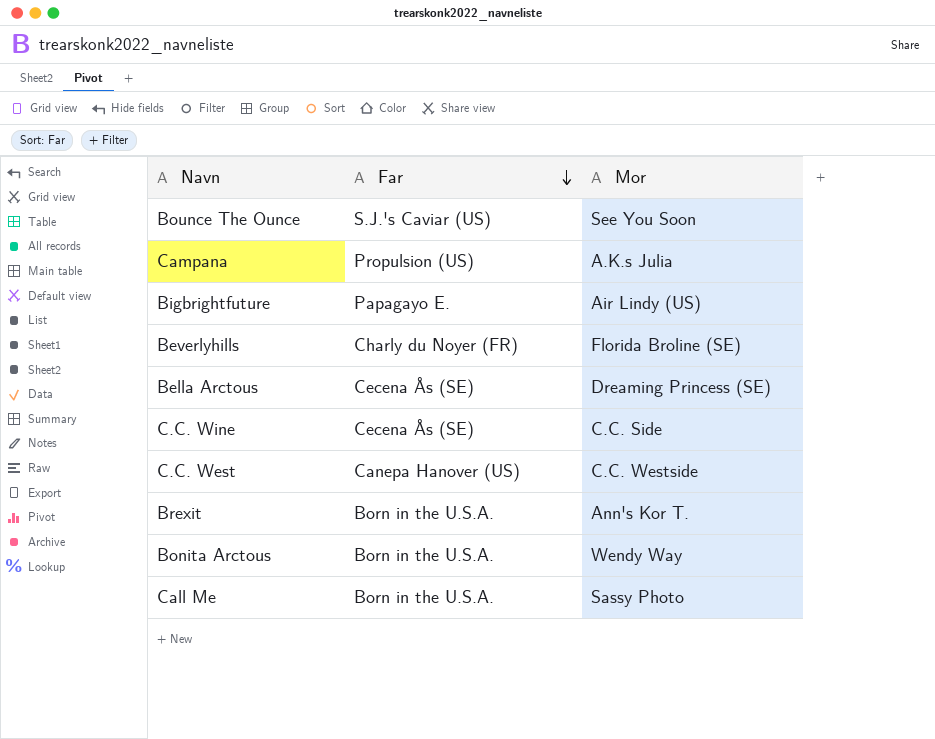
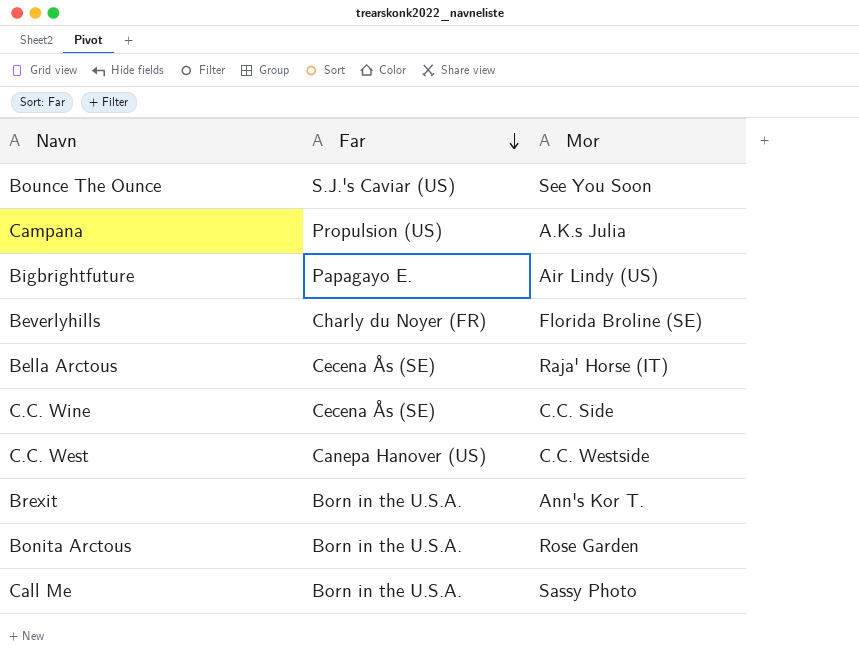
Bella Arctous | Mor: Dreaming Princess (SE) -> Raja' Horse (IT)
Bonita Arctous | Mor: Wendy Way -> Rose Garden

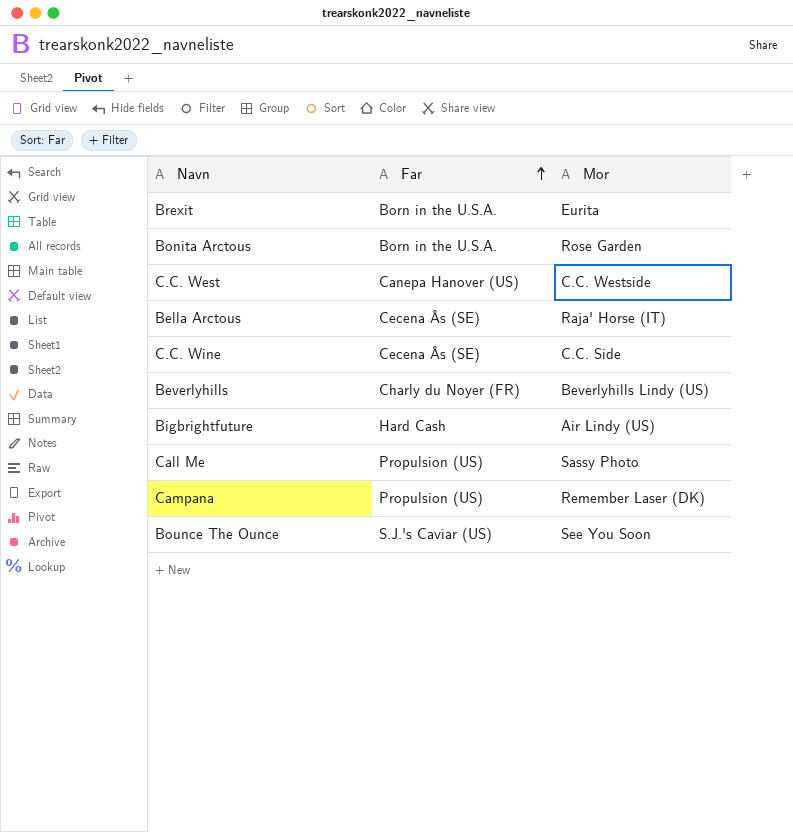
row order: Far descending -> Far ascending
Brexit | Mor: Ann's Kor T. -> Eurita
Beverlyhills | Mor: Florida Broline (SE) -> Beverlyhills Lindy (US)
Bigbrightfuture | Far: Papagayo E. -> Hard Cash
Call Me | Far: Born in the U.S.A. -> Propulsion (US)
Campana | Mor: A.K.s Julia -> Remember Laser (DK)

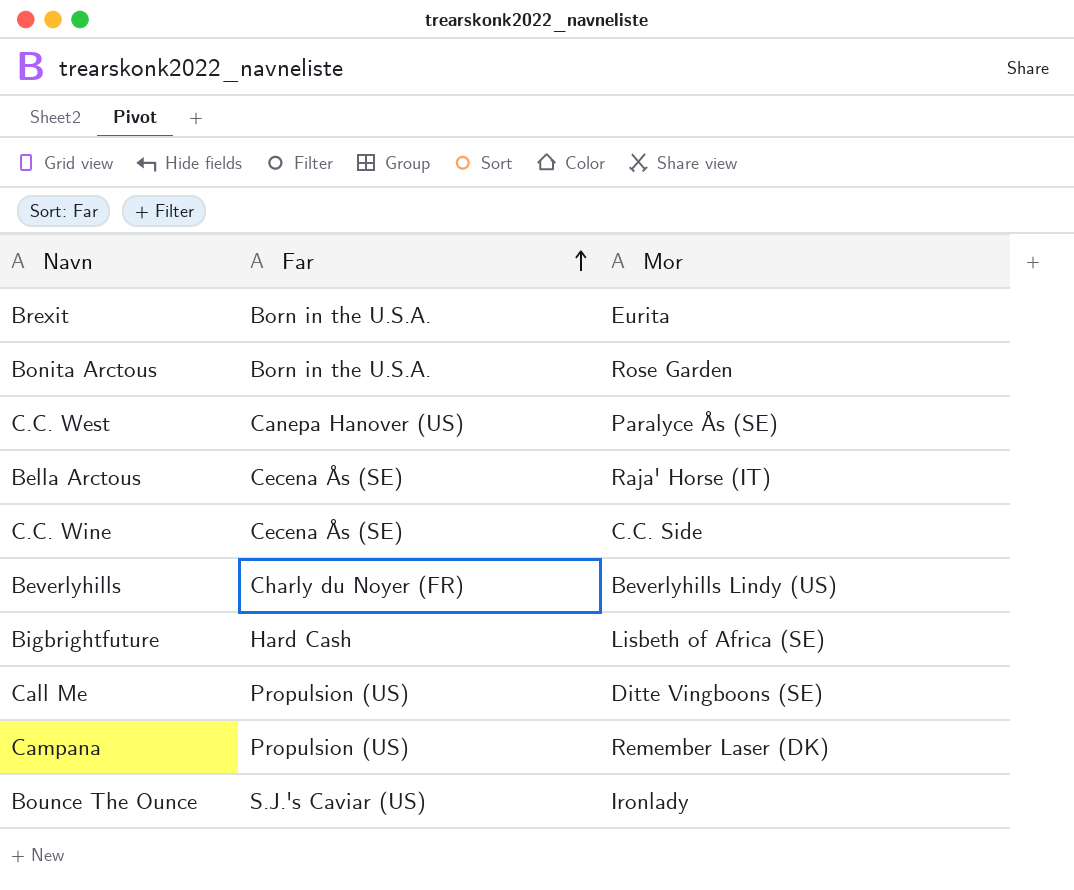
C.C. West | Mor: C.C. Westside -> Paralyce Ås (SE)
Bigbrightfuture | Mor: Air Lindy (US) -> Lisbeth of Africa (SE)
Call Me | Mor: Sassy Photo -> Ditte Vingboons (SE)
Bounce The Ounce | Mor: See You Soon -> Ironlady

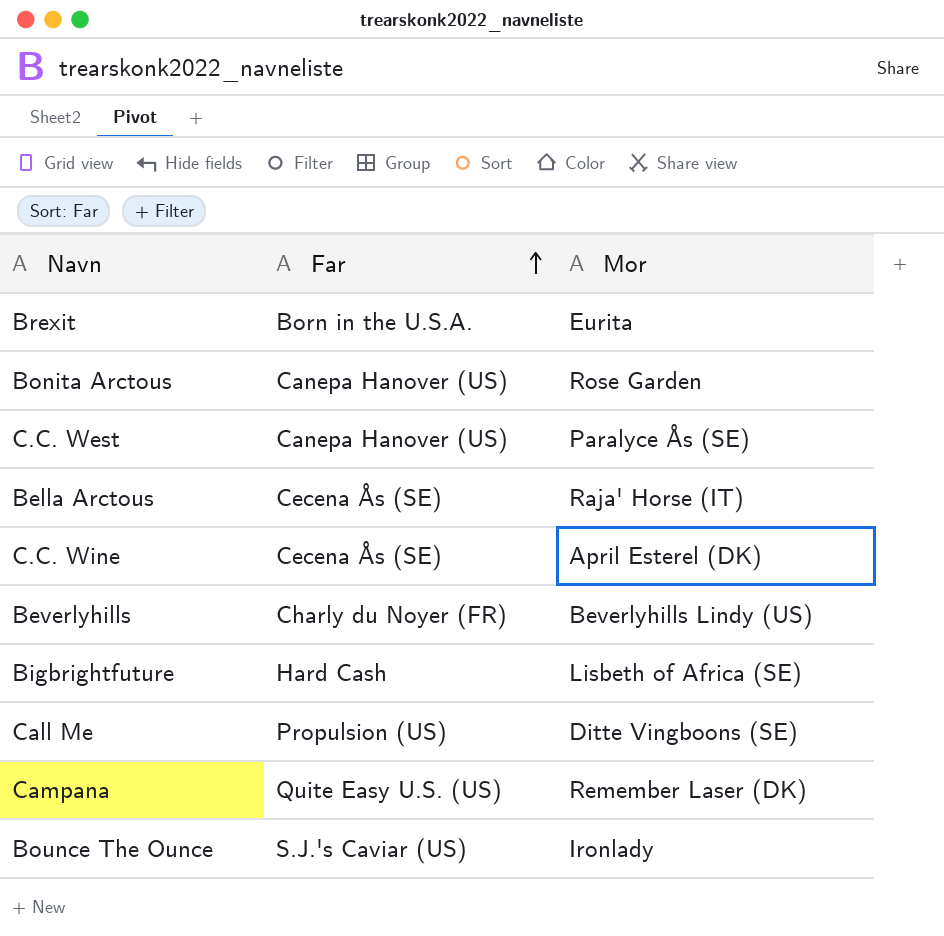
Bonita Arctous | Far: Born in the U.S.A. -> Canepa Hanover (US)
C.C. Wine | Mor: C.C. Side -> April Esterel (DK)
Campana | Far: Propulsion (US) -> Quite Easy U.S. (US)

